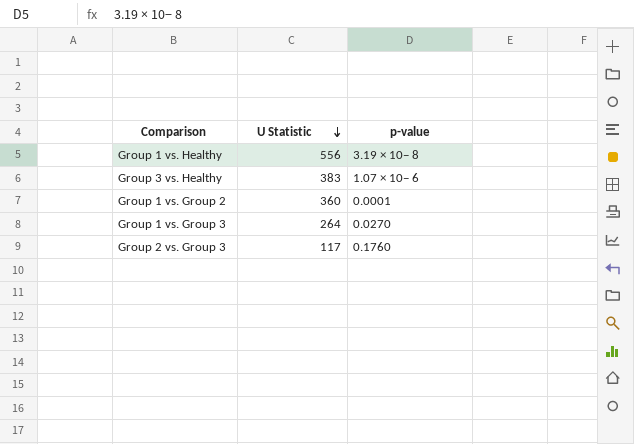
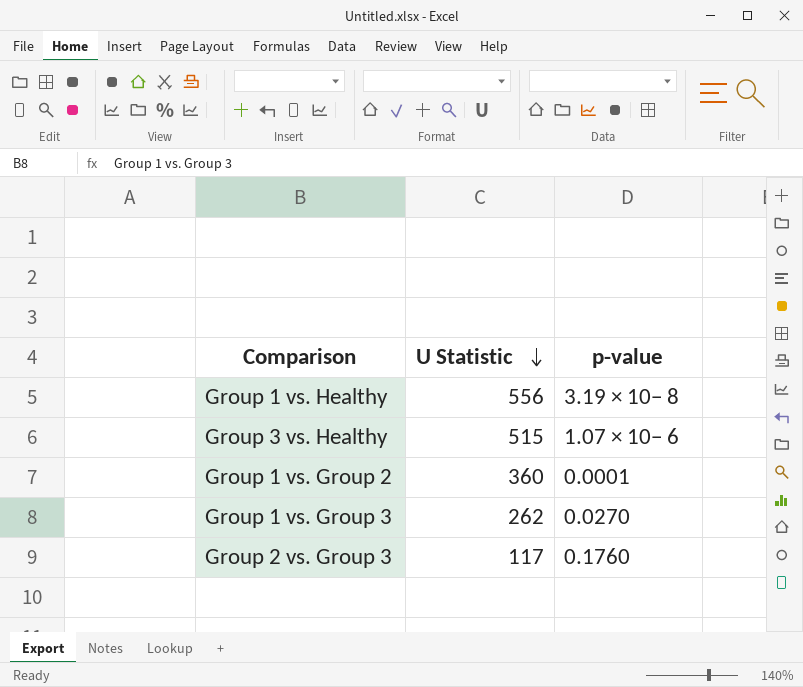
Group 3 vs. Healthy | U Statistic: 383 -> 515
Group 1 vs. Group 3 | U Statistic: 264 -> 262

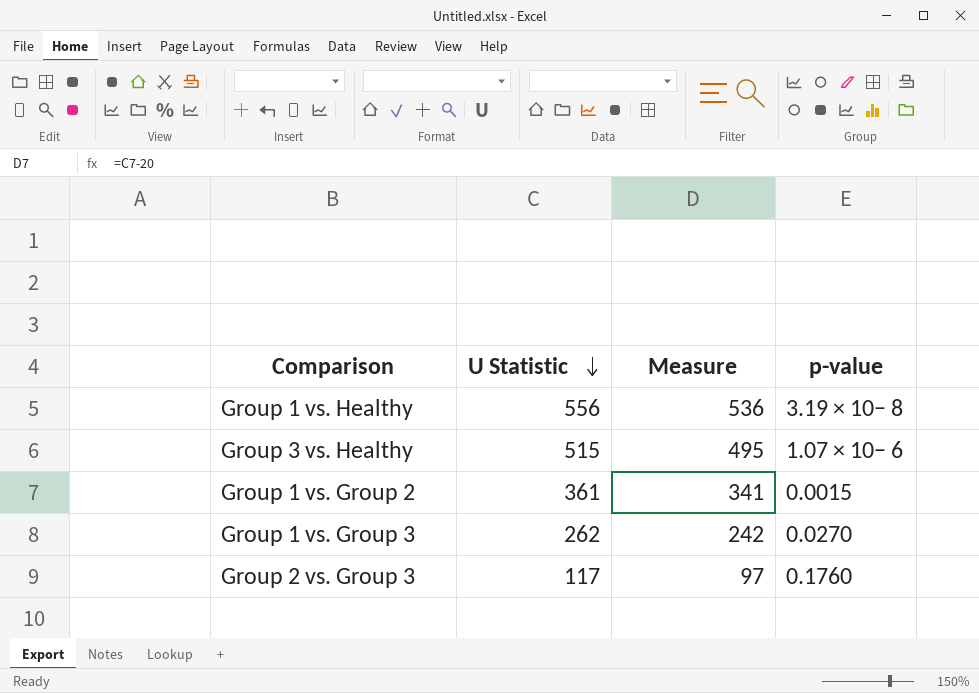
column Measure | formula: none -> [U Statistic] - 20
Group 1 vs. Group 2 | U Statistic: 360 -> 361
Group 1 vs. Group 2 | p-value: 0.0001 -> 0.0015

